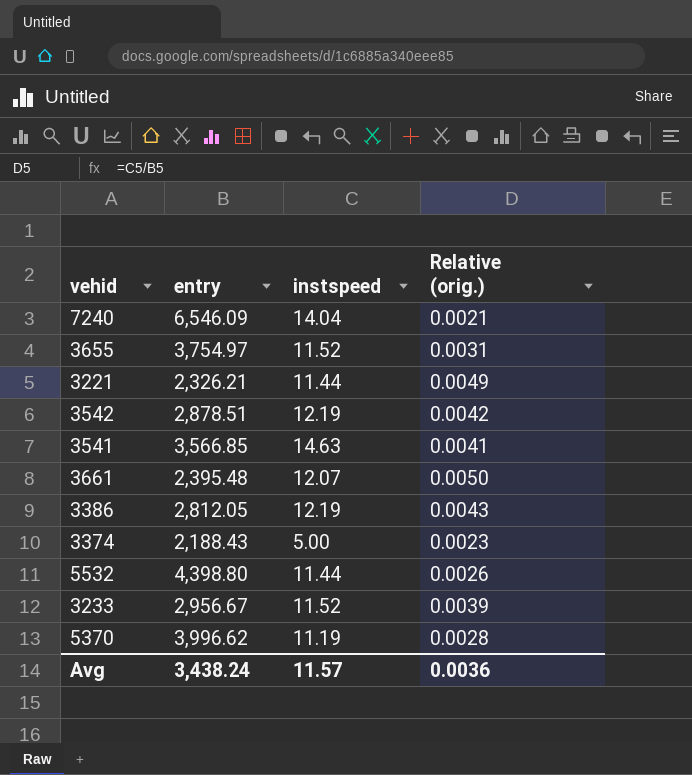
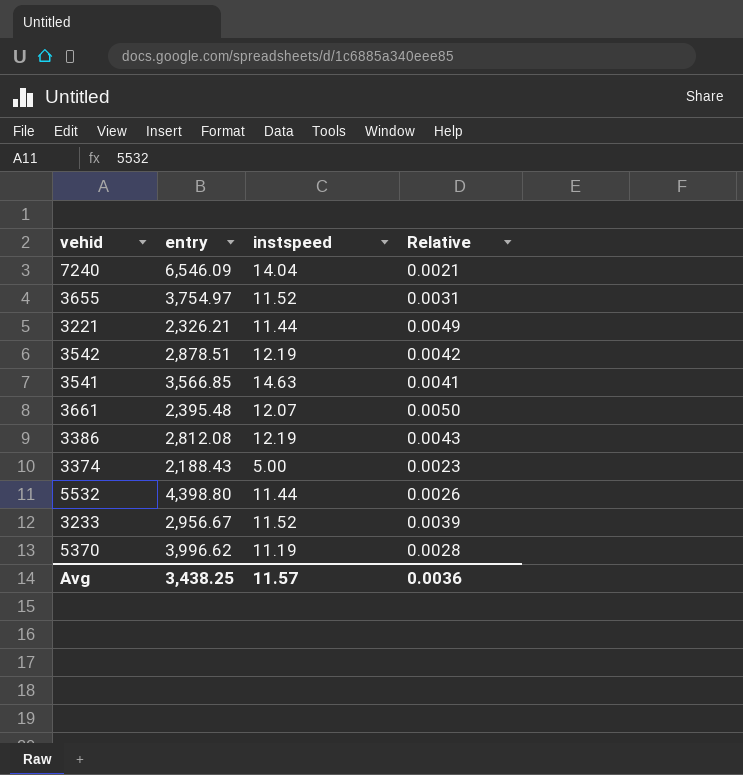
column name: Relative (orig.) -> Relative
3386 | entry: 2,812.05 -> 2,812.08
Avg | entry: 3,438.24 -> 3,438.25

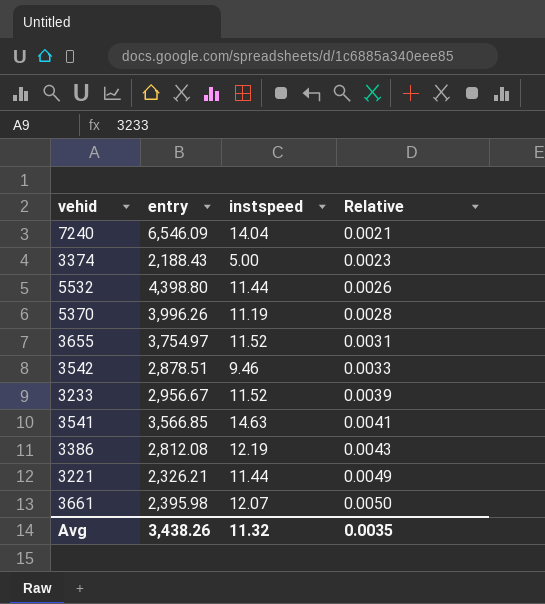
row order: none -> Relative ascending
5370 | entry: 3,996.62 -> 3,996.26
3542 | instspeed: 12.19 -> 9.46
3542 | Relative: 0.0042 -> 0.0033
3661 | entry: 2,395.48 -> 2,395.98
Avg | entry: 3,438.25 -> 3,438.26
Avg | instspeed: 11.57 -> 11.32
Avg | Relative: 0.0036 -> 0.0035

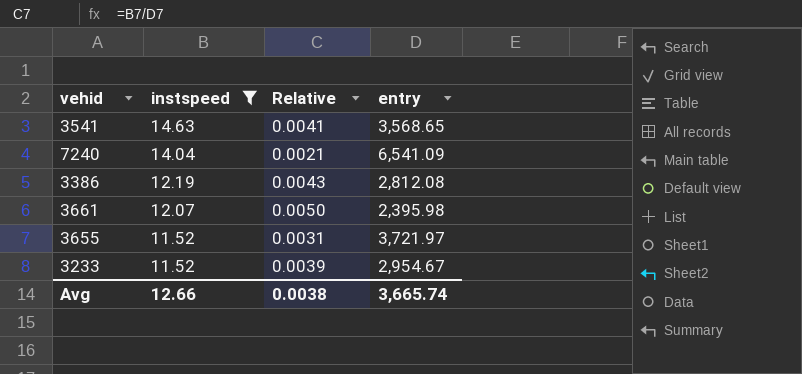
filter: none -> instspeed >= 11.52
row order: Relative ascending -> instspeed descending
column entry | position: 2 -> 4
3541 | entry: 3,566.85 -> 3,568.65
7240 | entry: 6,546.09 -> 6,541.09
3655 | entry: 3,754.97 -> 3,721.97
3233 | entry: 2,956.67 -> 2,954.67
Avg | instspeed: 11.32 -> 12.66
Avg | Relative: 0.0035 -> 0.0038
Avg | entry: 3,438.26 -> 3,665.74

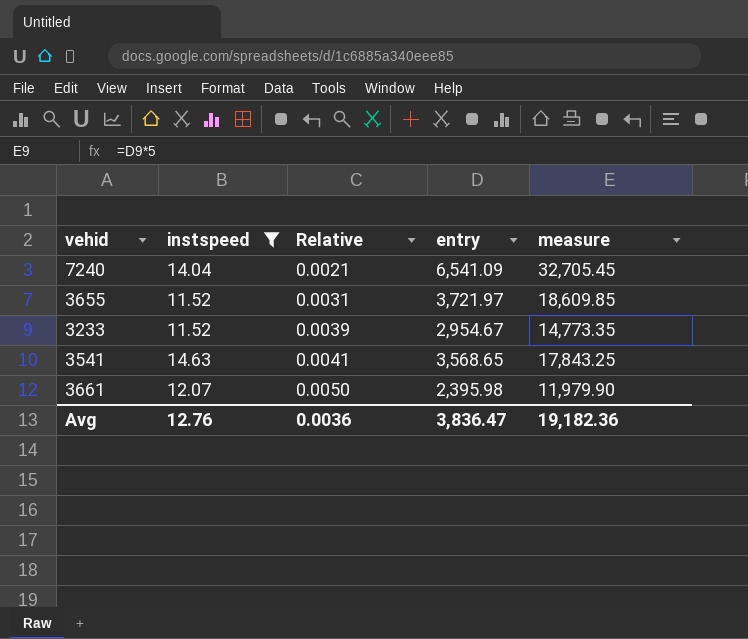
row order: instspeed descending -> Relative ascending
column measure | formula: none -> [entry] * 5
row 3386: 12.19 | 0.0043 | 2,812.08 -> none
Avg | instspeed: 12.66 -> 12.76
Avg | Relative: 0.0038 -> 0.0036
Avg | entry: 3,665.74 -> 3,836.47

